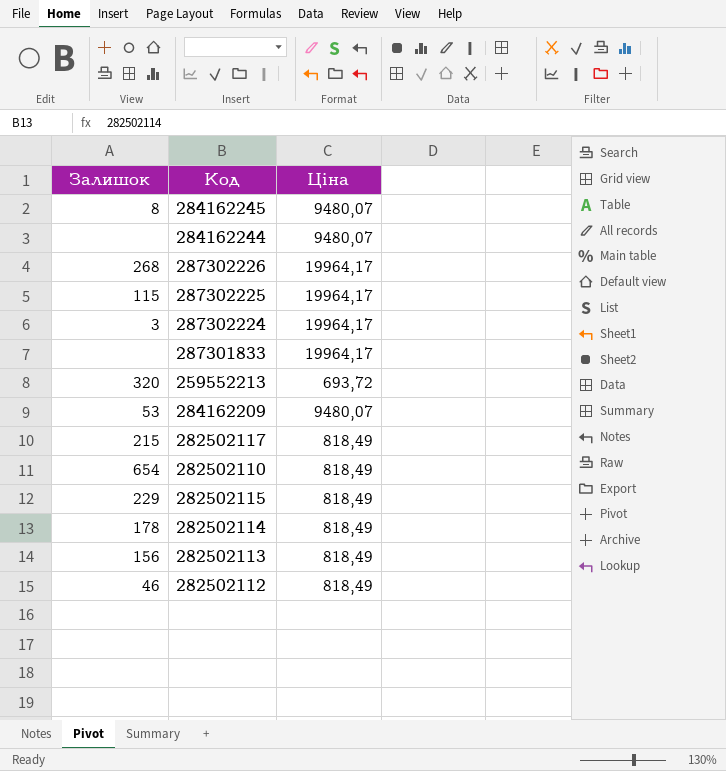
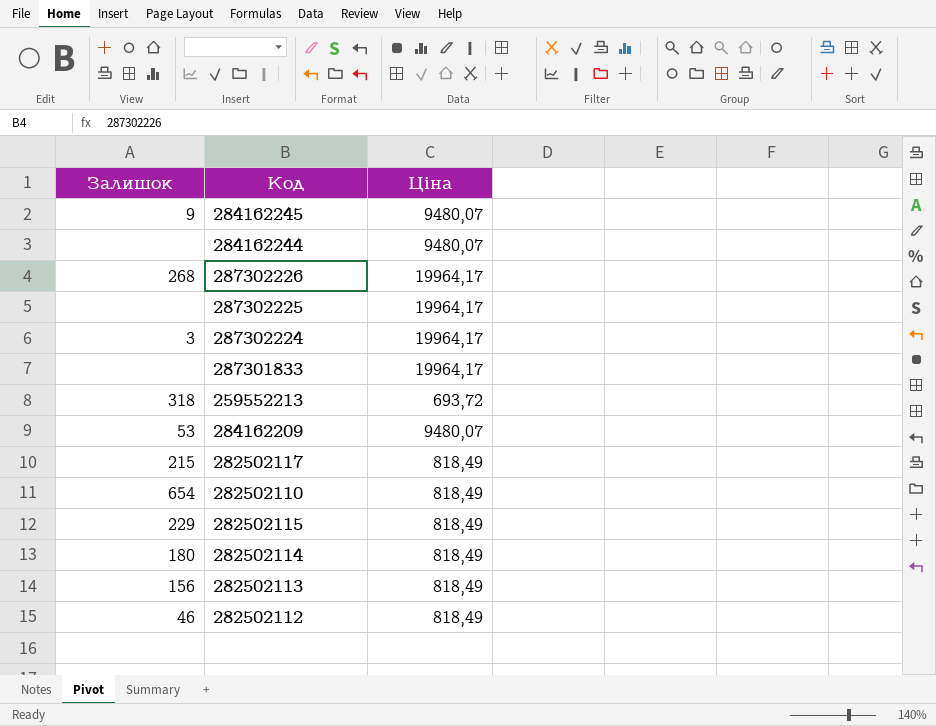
284162245 | Залишок: 8 -> 9
287302225 | Залишок: 115 -> none
259552213 | Залишок: 320 -> 318
282502114 | Залишок: 178 -> 180

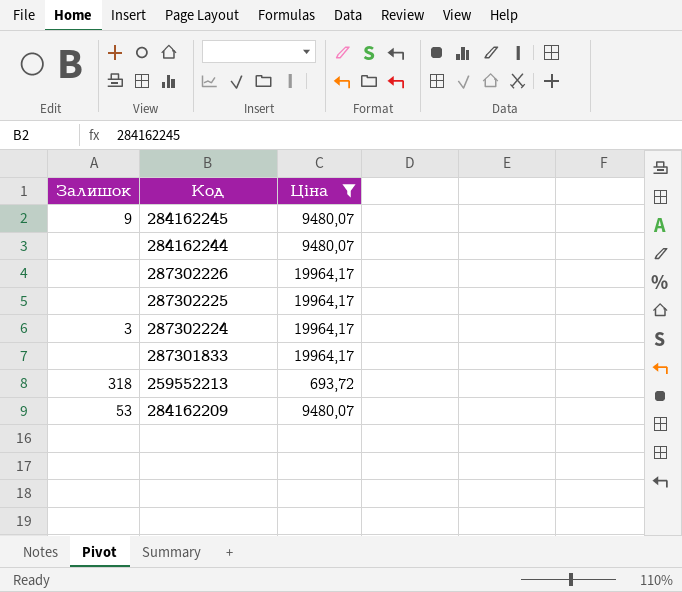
filter: none -> Ціна != 818,49
287302226 | Залишок: 268 -> none

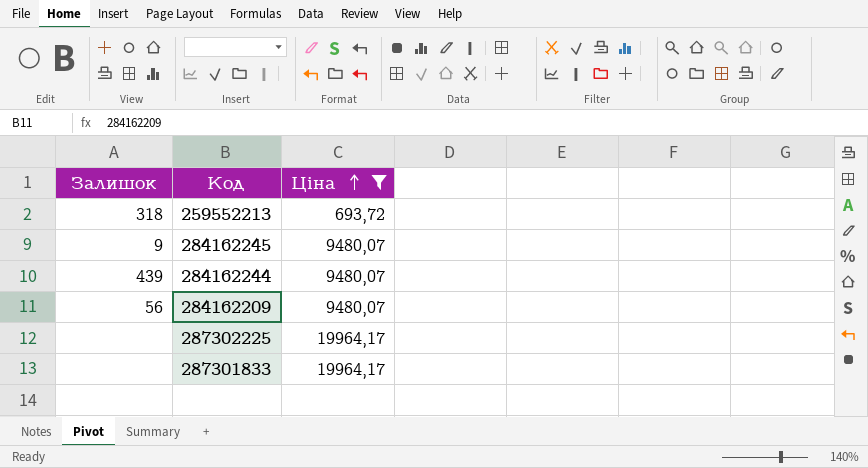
row order: none -> Ціна ascending
row 287302226: none | 19964,17 -> none
row 287302224: 3 | 19964,17 -> none
284162244 | Залишок: none -> 439
284162209 | Залишок: 53 -> 56

